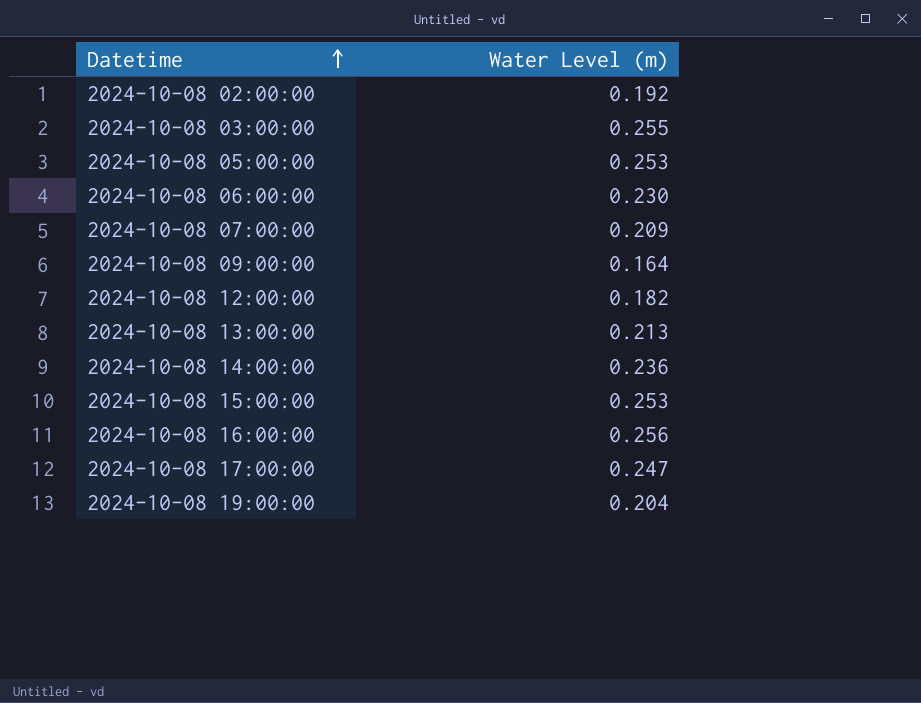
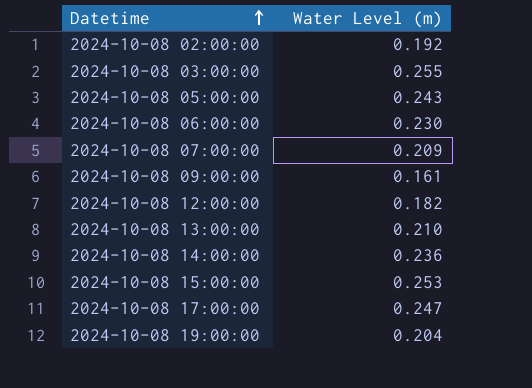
row 2024-10-08 16:00:00: 0.256 -> none
2024-10-08 05:00:00 | Water Level (m): 0.253 -> 0.243
2024-10-08 09:00:00 | Water Level (m): 0.164 -> 0.161
2024-10-08 13:00:00 | Water Level (m): 0.213 -> 0.210

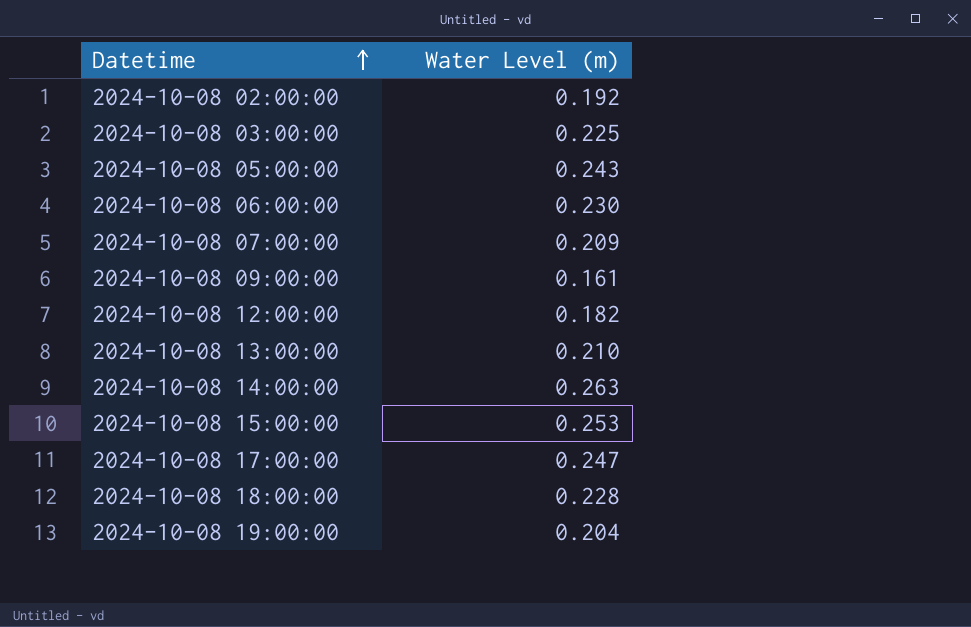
2024-10-08 03:00:00 | Water Level (m): 0.255 -> 0.225
2024-10-08 14:00:00 | Water Level (m): 0.236 -> 0.263
row 2024-10-08 18:00:00: none -> 0.228

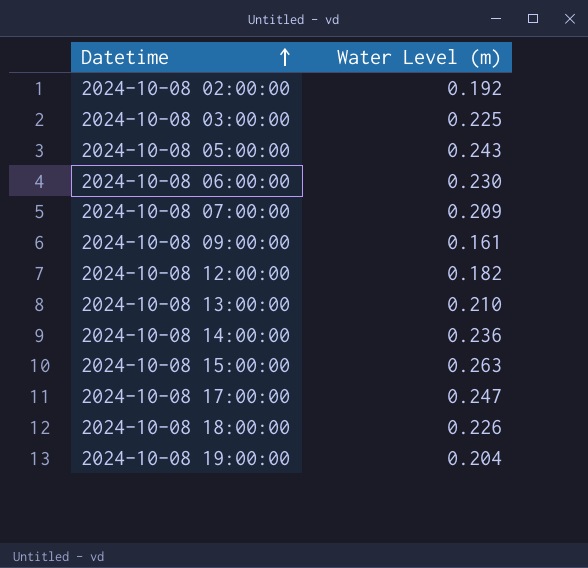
2024-10-08 14:00:00 | Water Level (m): 0.263 -> 0.236
2024-10-08 15:00:00 | Water Level (m): 0.253 -> 0.263
2024-10-08 18:00:00 | Water Level (m): 0.228 -> 0.226

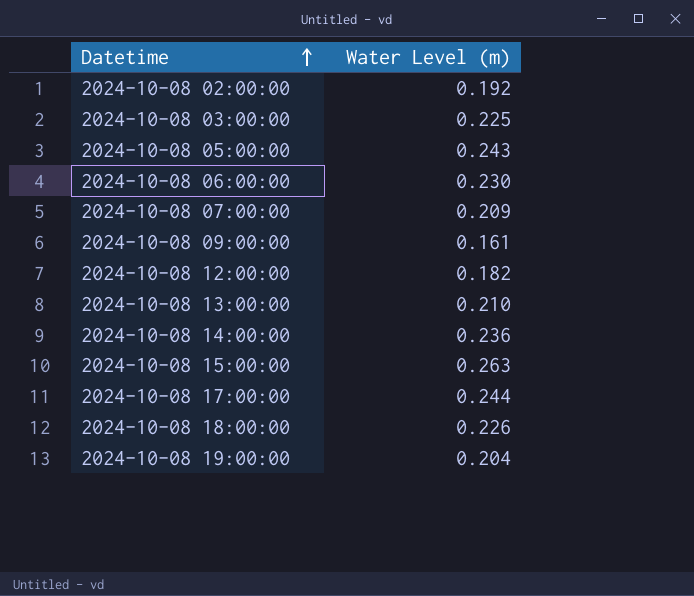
2024-10-08 17:00:00 | Water Level (m): 0.247 -> 0.244

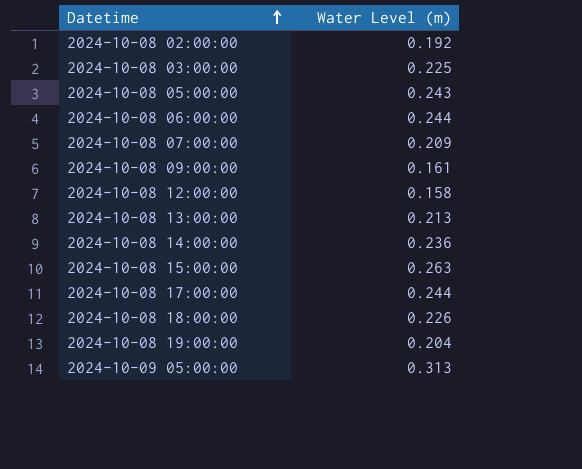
2024-10-08 06:00:00 | Water Level (m): 0.230 -> 0.244
2024-10-08 12:00:00 | Water Level (m): 0.182 -> 0.158
2024-10-08 13:00:00 | Water Level (m): 0.210 -> 0.213
row 2024-10-09 05:00:00: none -> 0.313

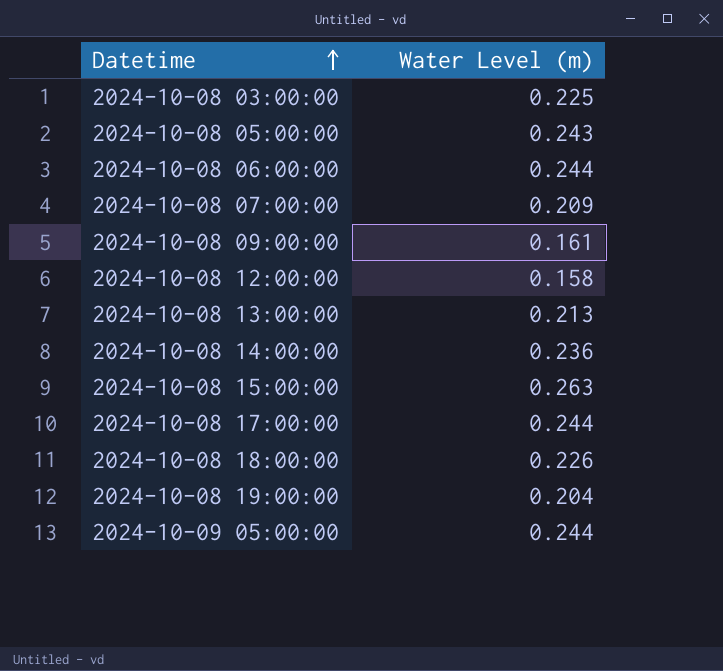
row 2024-10-08 02:00:00: 0.192 -> none
2024-10-09 05:00:00 | Water Level (m): 0.313 -> 0.244

